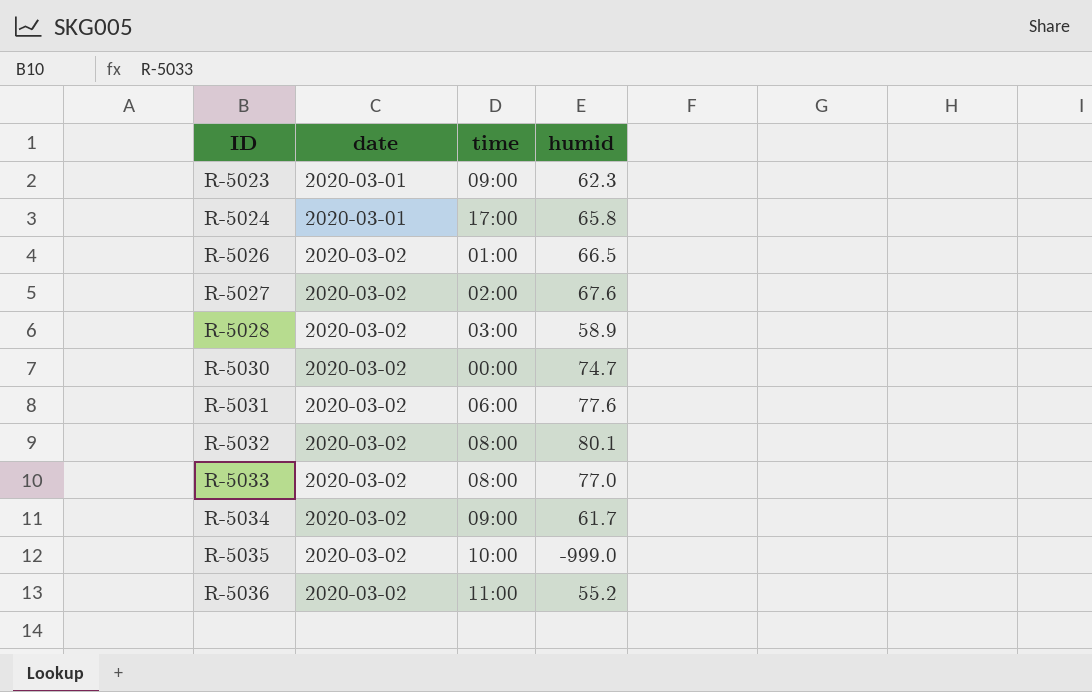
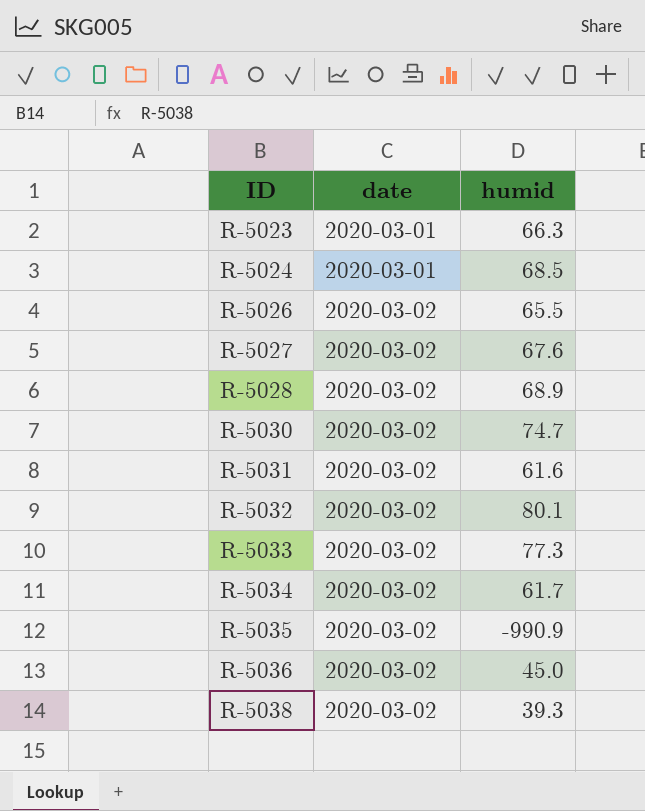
column time | position: 3 -> none
R-5023 | humid: 62.3 -> 66.3
R-5024 | humid: 65.8 -> 68.5
R-5026 | humid: 66.5 -> 65.5
R-5028 | humid: 58.9 -> 68.9
R-5031 | humid: 77.6 -> 61.6
R-5033 | humid: 77.0 -> 77.3
R-5035 | humid: -999.0 -> -990.9
R-5036 | humid: 55.2 -> 45.0
row R-5038: none -> 2020-03-02 | 39.3

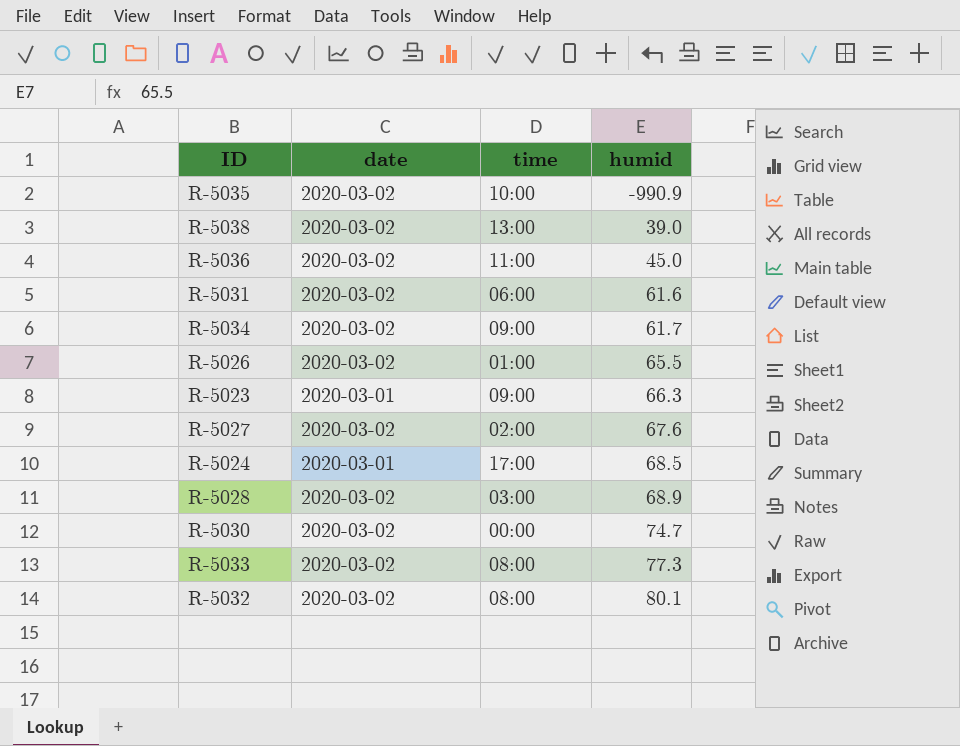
row order: ID ascending -> humid ascending
column time | position: none -> 3
R-5038 | humid: 39.3 -> 39.0

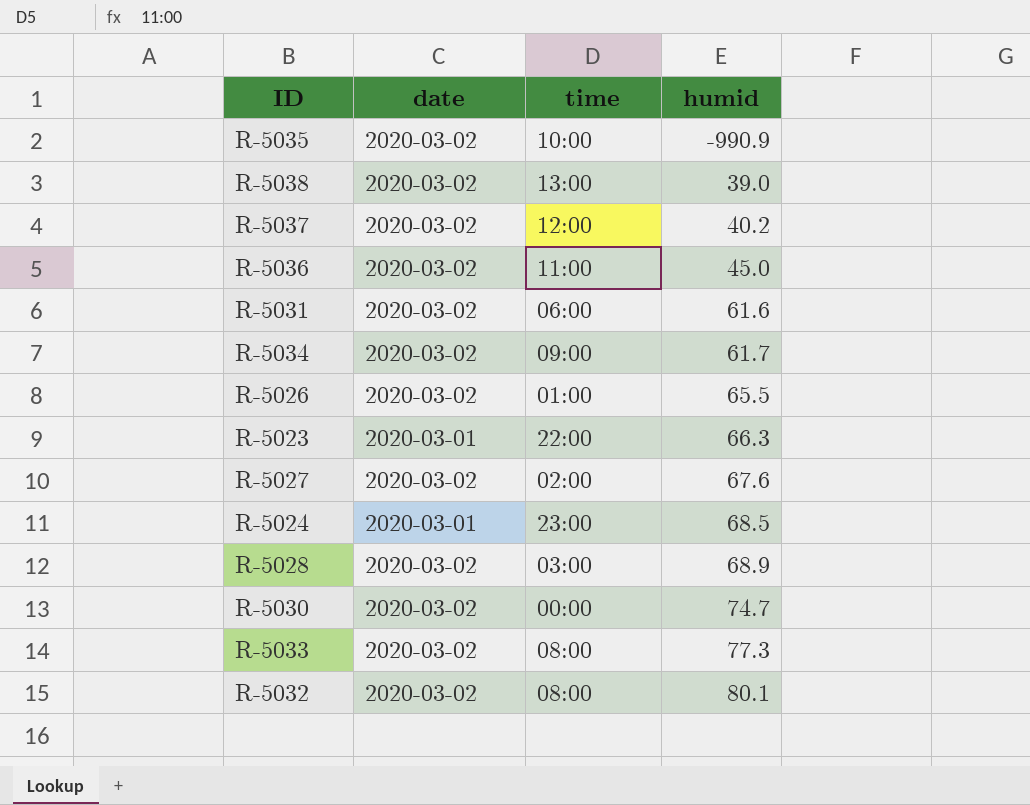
row R-5037: none -> 2020-03-02 | 12:00 | 40.2
R-5023 | time: 09:00 -> 22:00
R-5024 | time: 17:00 -> 23:00

